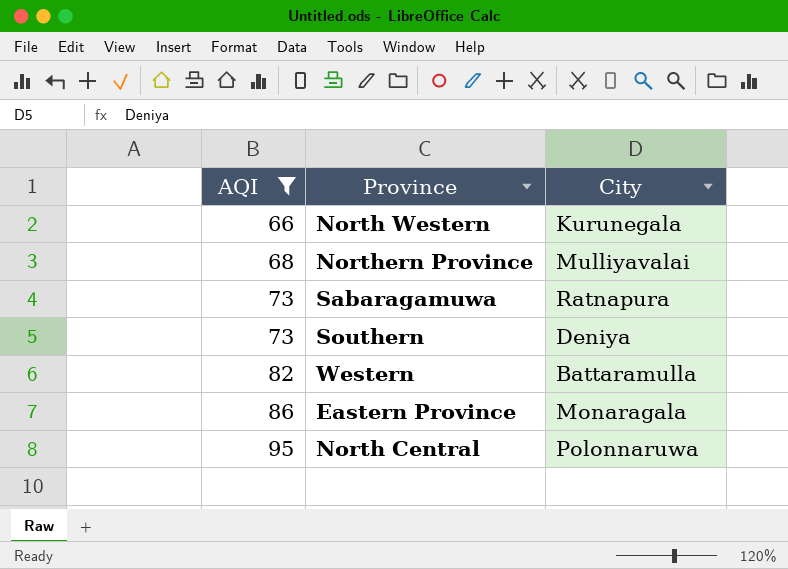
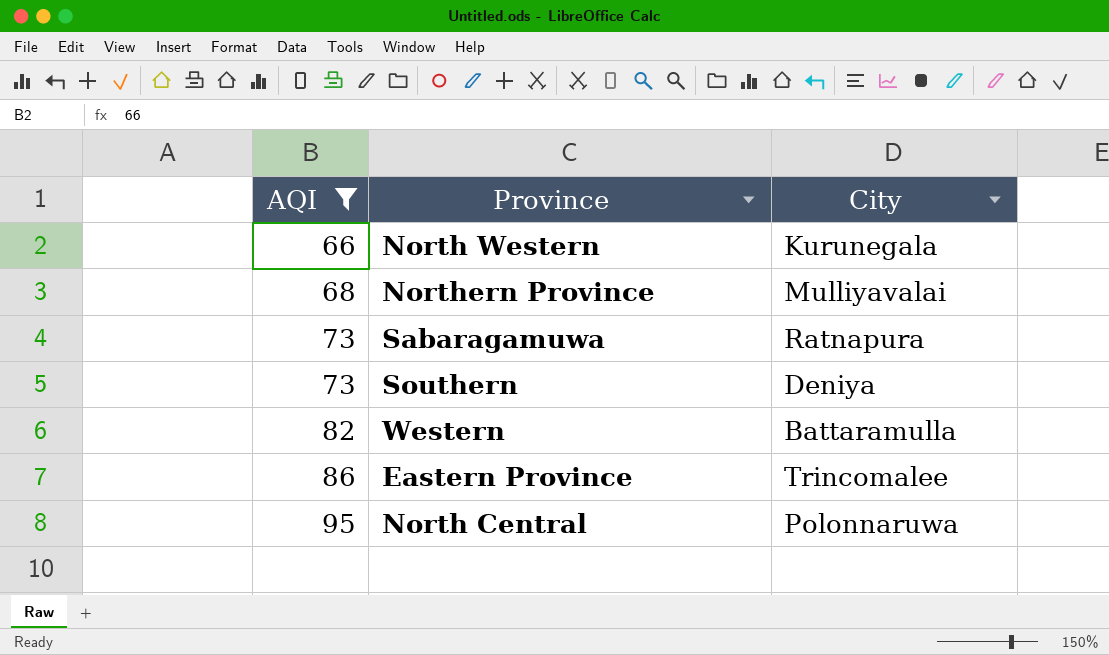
Eastern Province | City: Monaragala -> Trincomalee

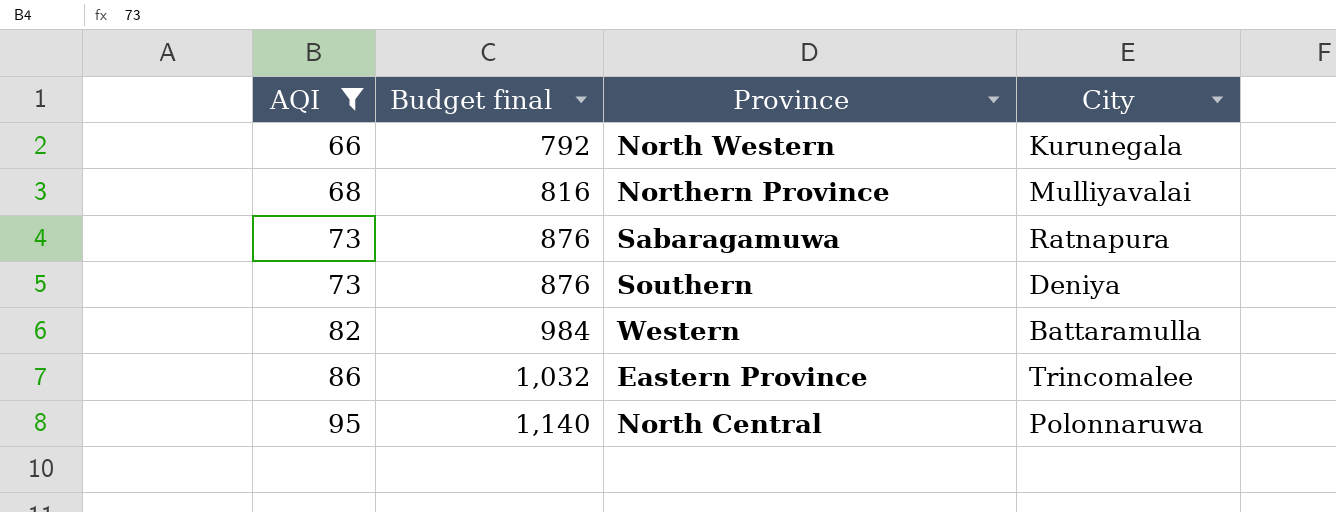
column Budget final | formula: none -> [AQI] * 12

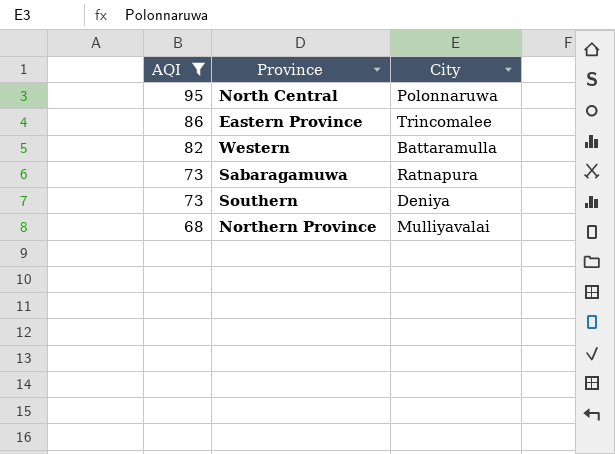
row order: AQI ascending -> AQI descending
column Budget final | formula: [AQI] * 12 -> none
row North Western: 66 | 792 | Kurunegala -> none

